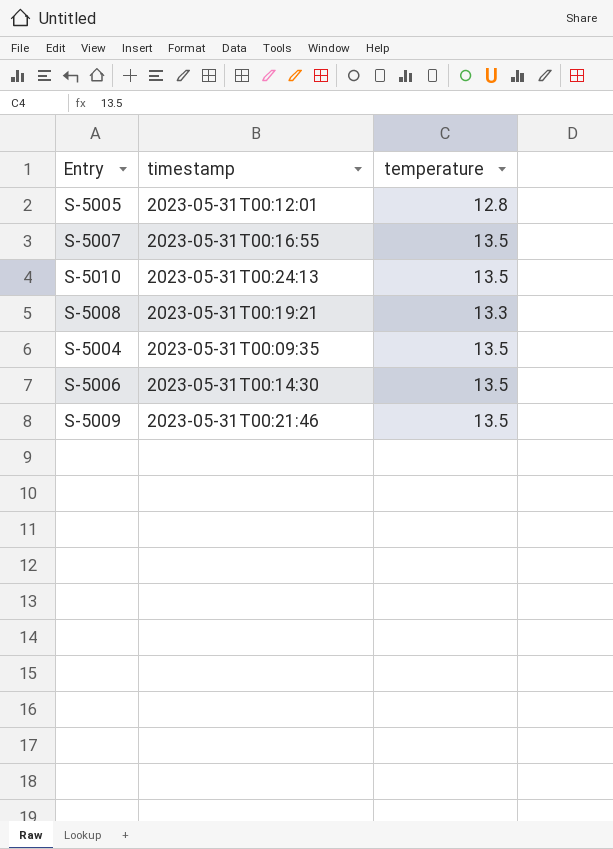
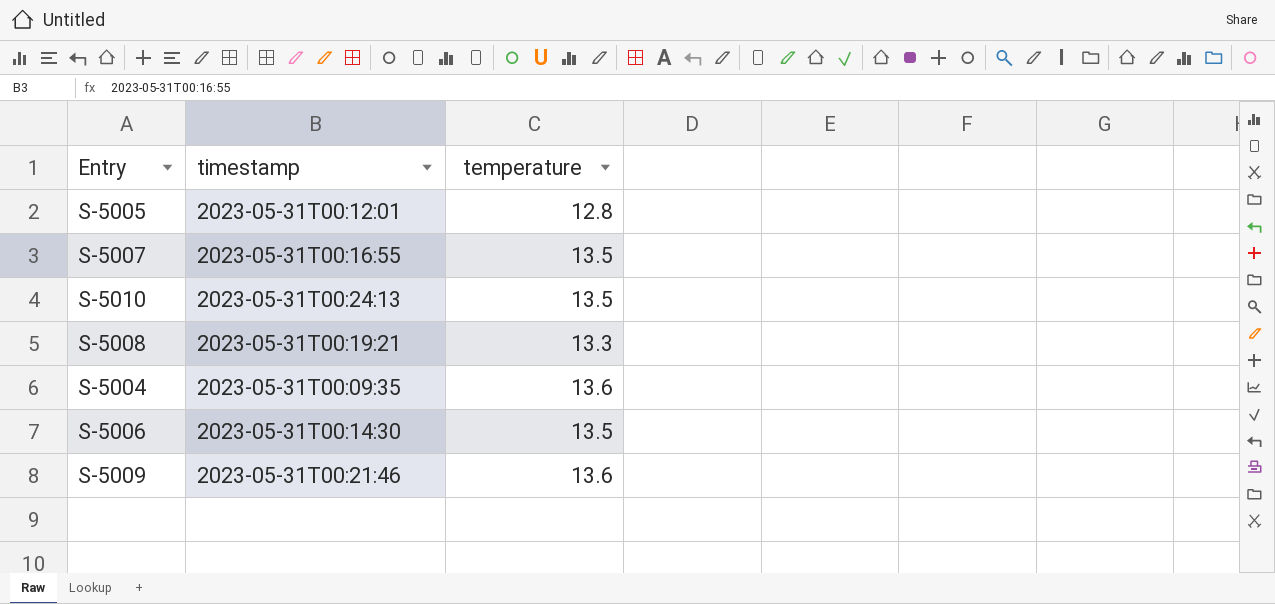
S-5004 | temperature: 13.5 -> 13.6
S-5009 | temperature: 13.5 -> 13.6

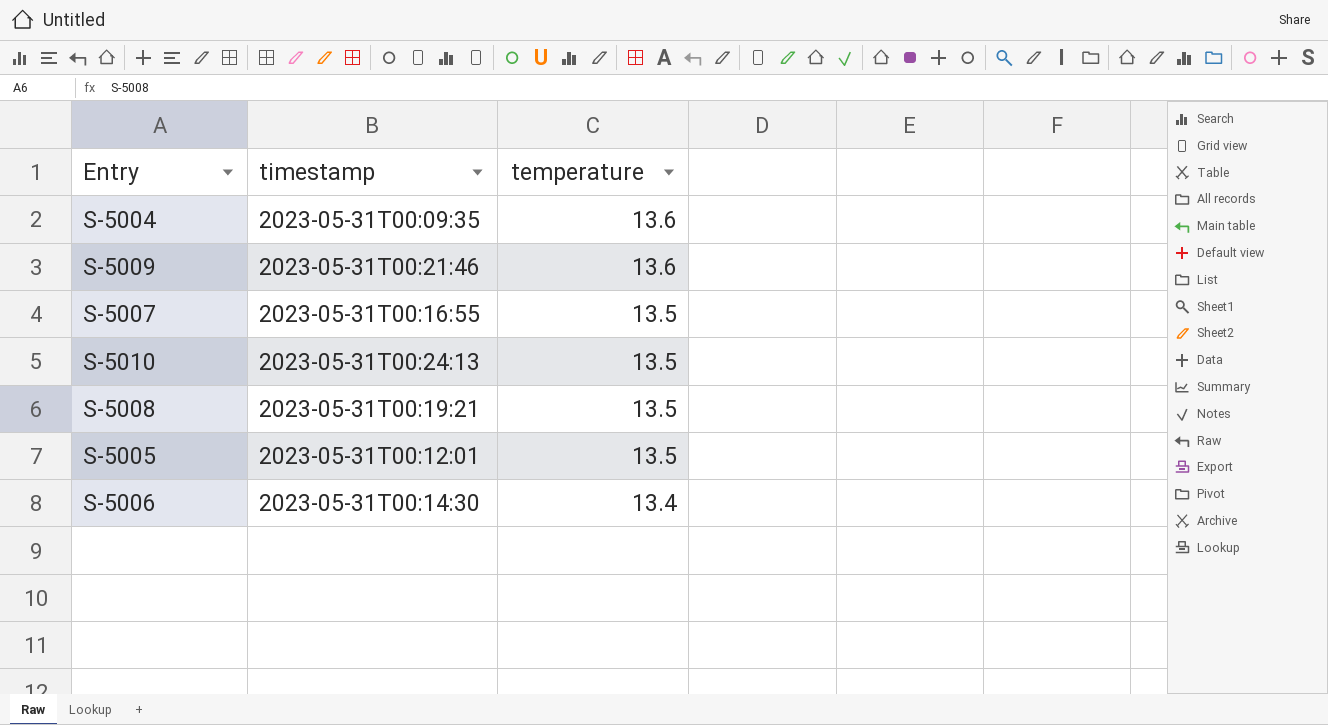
row order: none -> temperature descending
S-5008 | temperature: 13.3 -> 13.5
S-5005 | temperature: 12.8 -> 13.5
S-5006 | temperature: 13.5 -> 13.4

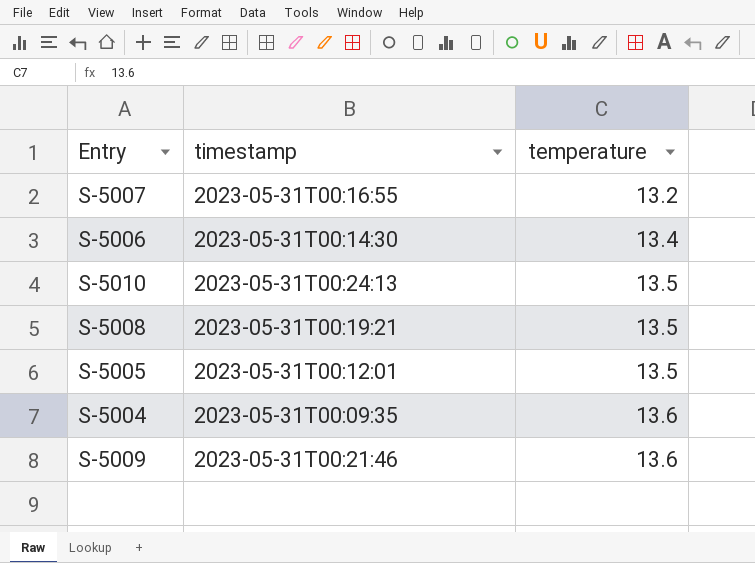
row order: temperature descending -> temperature ascending
S-5007 | temperature: 13.5 -> 13.2

